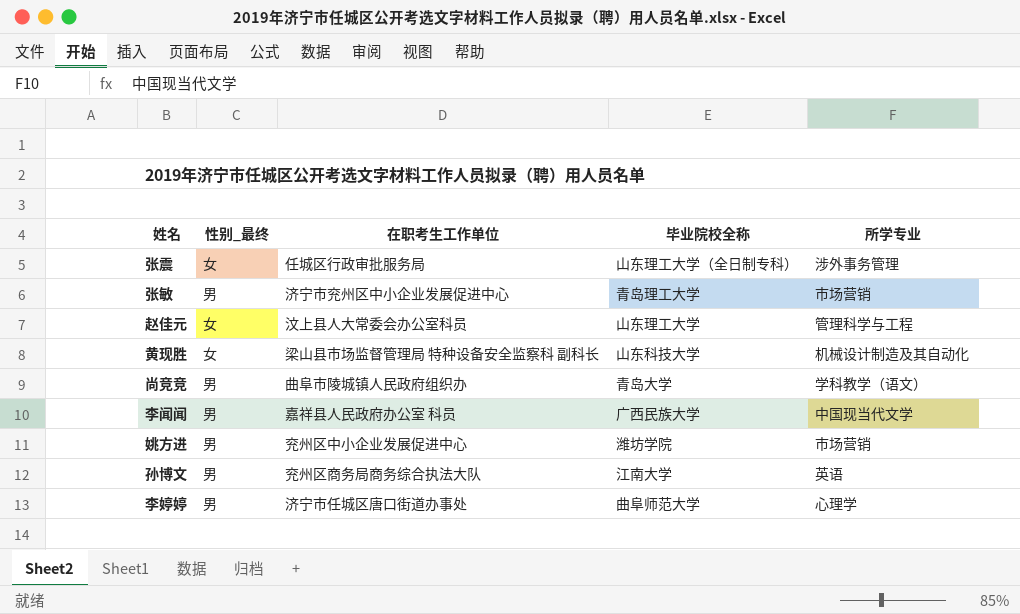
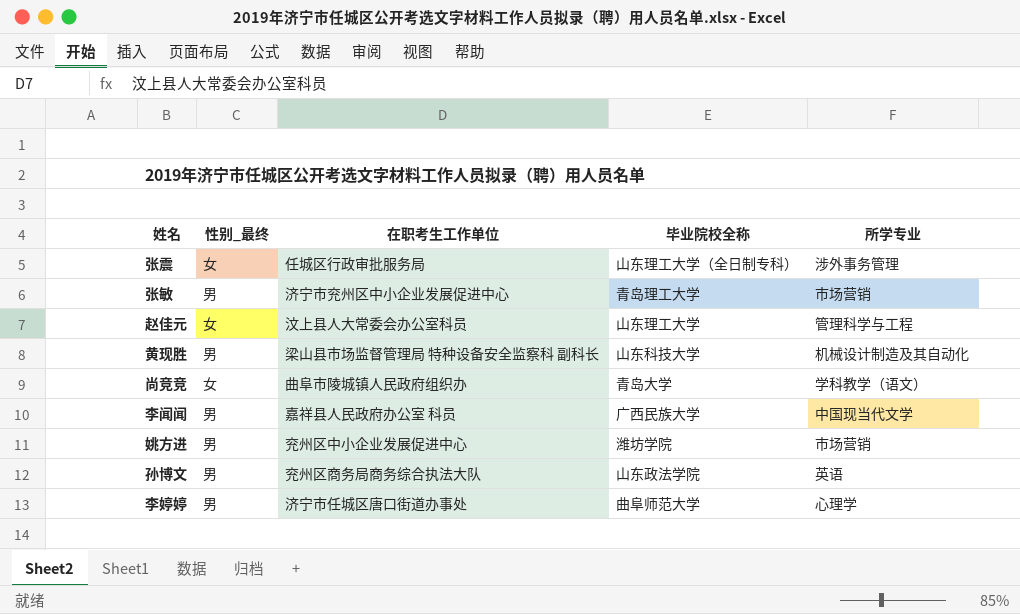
黄现胜 | 性别_最终: 女 -> 男
尚竞竞 | 性别_最终: 男 -> 女
孙博文 | 毕业院校全称: 江南大学 -> 山东政法学院

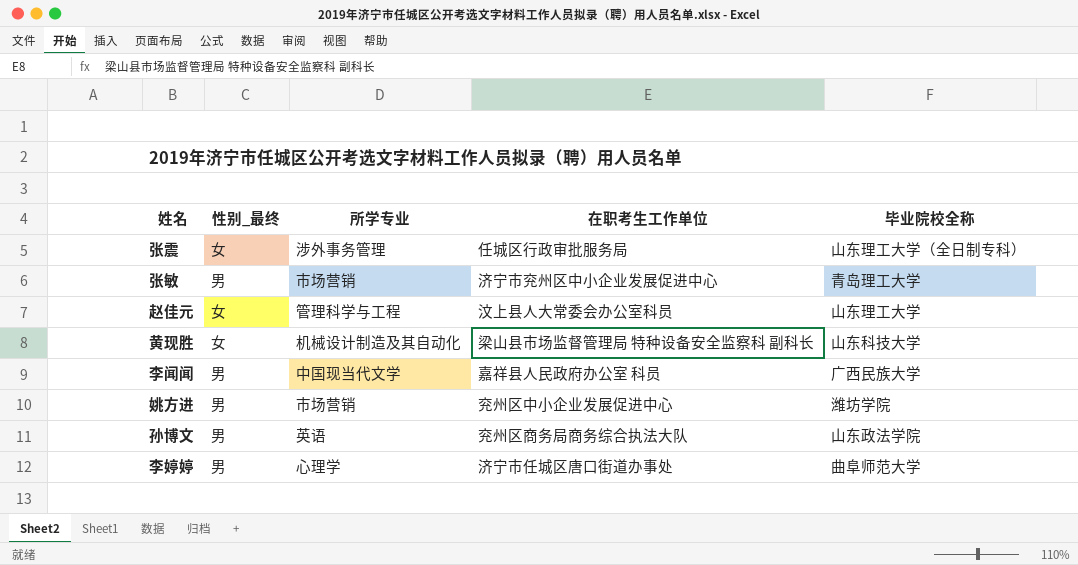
column 所学专业 | position: 5 -> 3
row 尚竞竞: 女 | 曲阜市陵城镇人民政府组织办 | 青岛大学 | 学科教学（语文） -> none
黄现胜 | 性别_最终: 男 -> 女

